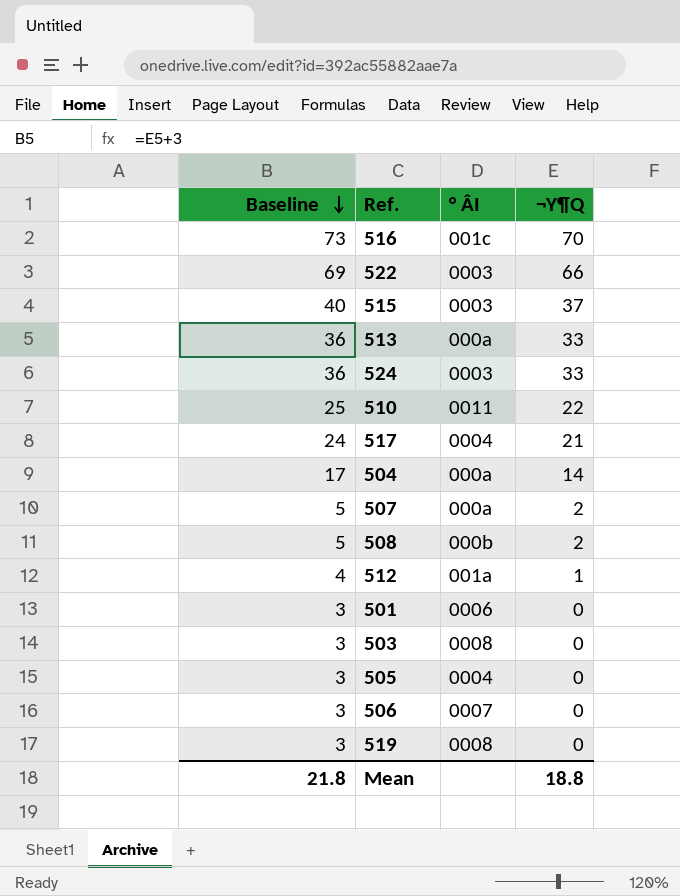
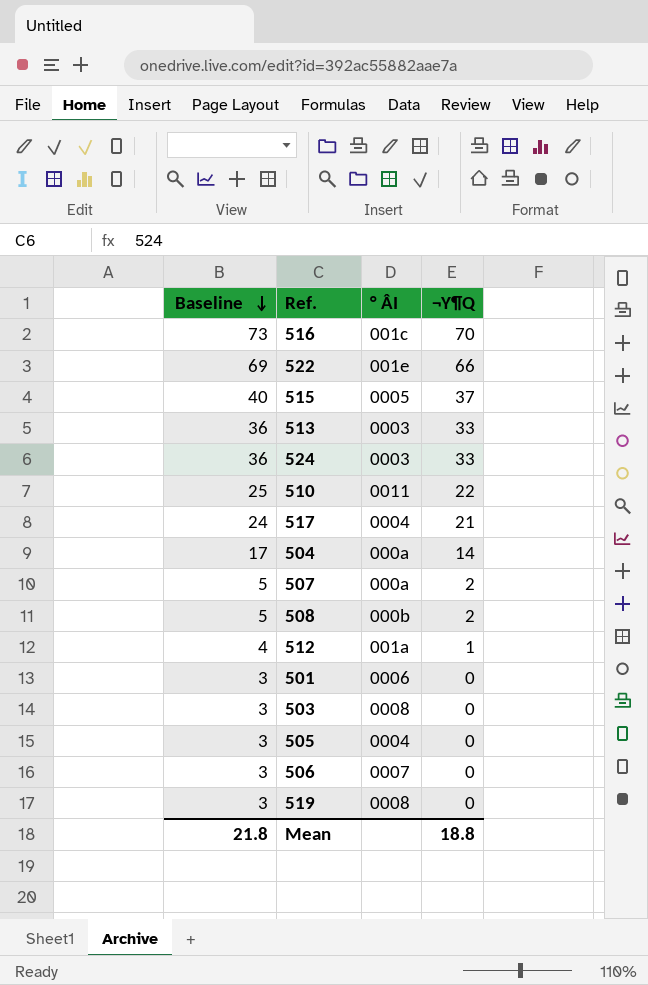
522 | ° ÂI: 0003 -> 001e
515 | ° ÂI: 0003 -> 0005
513 | ° ÂI: 000a -> 0003

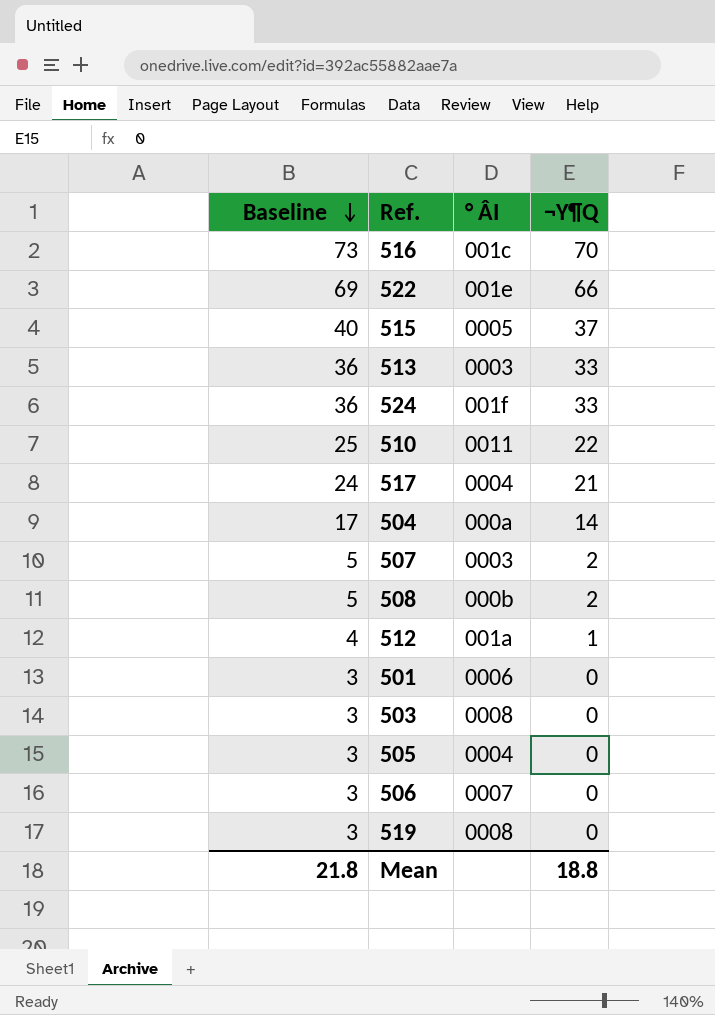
524 | ° ÂI: 0003 -> 001f
507 | ° ÂI: 000a -> 0003

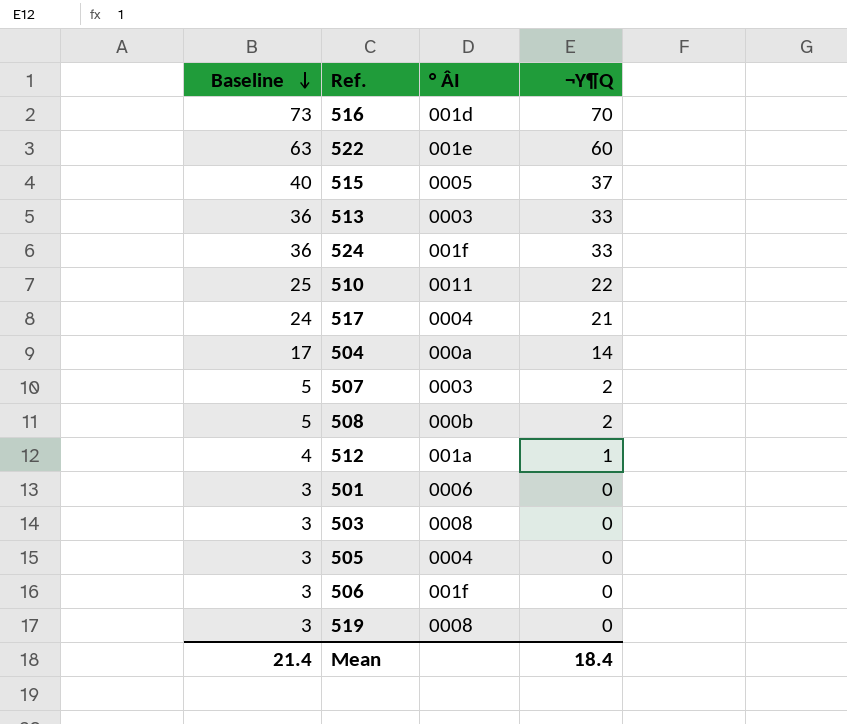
516 | ° ÂI: 001c -> 001d
522 | Baseline: 69 -> 63
522 | ¬Y¶Q: 66 -> 60
506 | ° ÂI: 0007 -> 001f
Mean | Baseline: 21.8 -> 21.4
Mean | ¬Y¶Q: 18.8 -> 18.4

